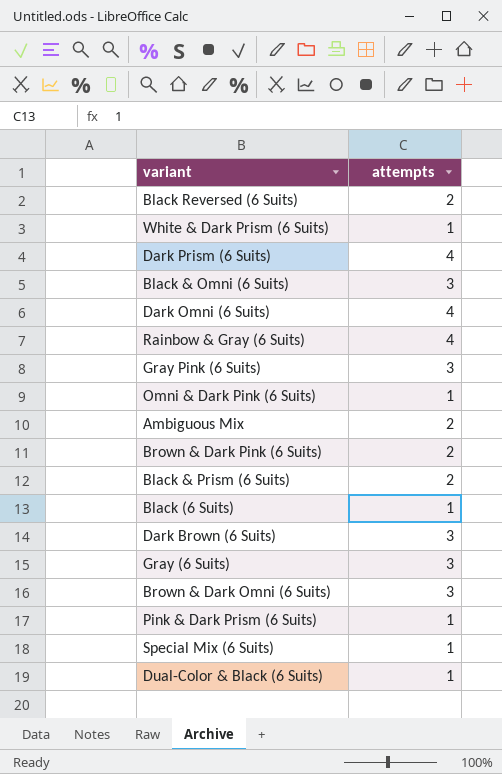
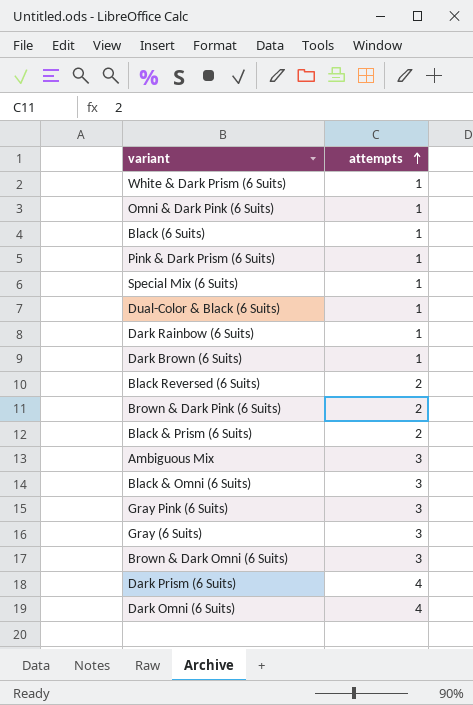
row order: none -> attempts ascending
row Rainbow & Gray (6 Suits): 4 -> none
row Dark Rainbow (6 Suits): none -> 1
Dark Brown (6 Suits) | attempts: 3 -> 1
Ambiguous Mix | attempts: 2 -> 3

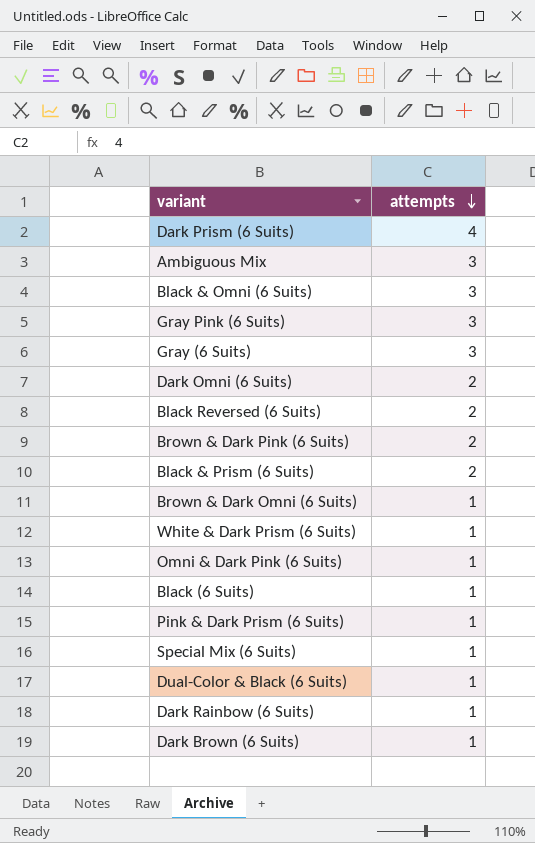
row order: attempts ascending -> attempts descending
Dark Omni (6 Suits) | attempts: 4 -> 2
Brown & Dark Omni (6 Suits) | attempts: 3 -> 1

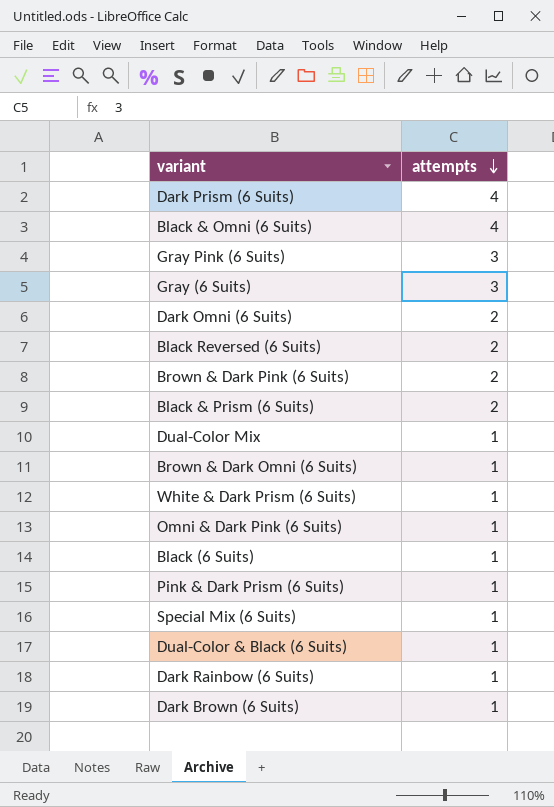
row Ambiguous Mix: 3 -> none
Black & Omni (6 Suits) | attempts: 3 -> 4
row Dual-Color Mix: none -> 1

